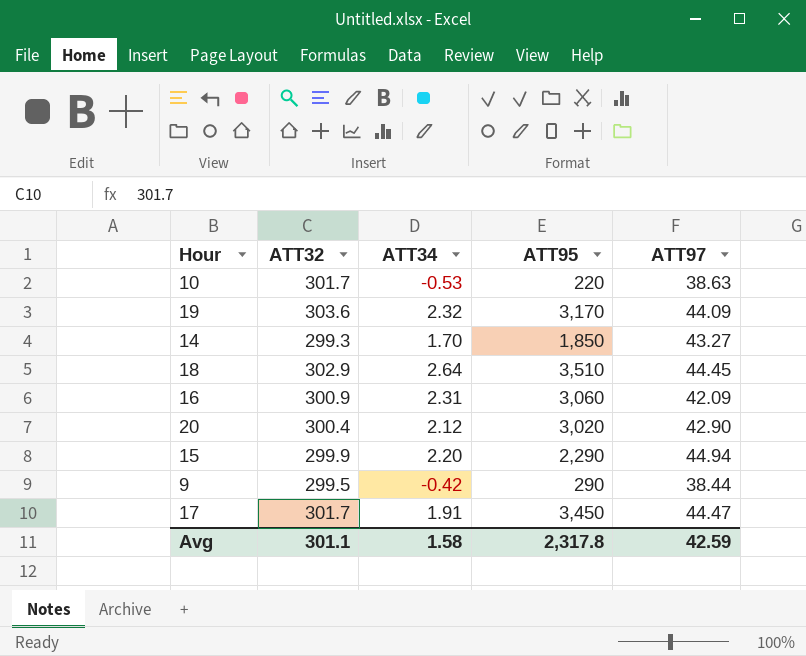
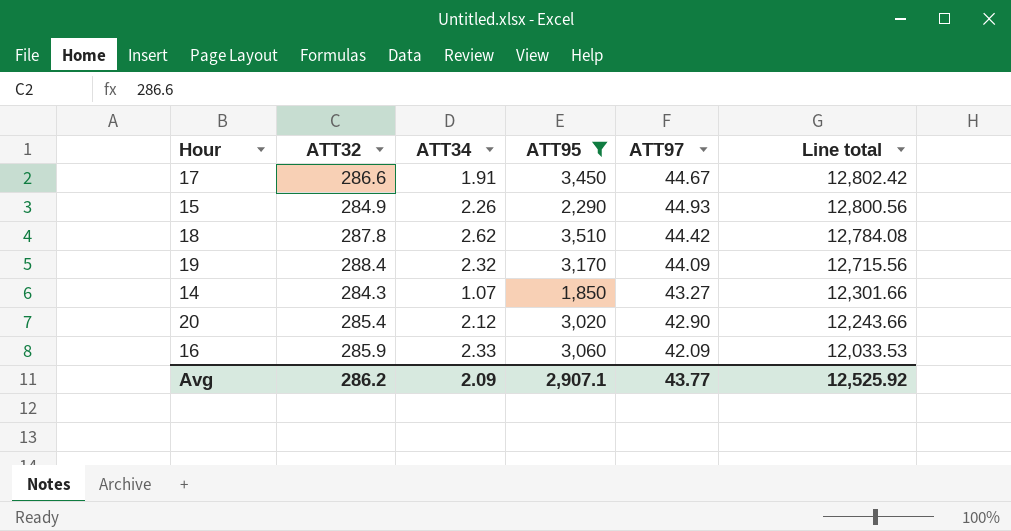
filter: none -> ATT95 >= 1,850
row order: none -> Line total descending
column Line total | formula: none -> [ATT32] * [ATT97]
17 | ATT32: 301.7 -> 286.6
17 | ATT97: 44.47 -> 44.67
15 | ATT32: 299.9 -> 284.9
15 | ATT34: 2.20 -> 2.26
15 | ATT97: 44.94 -> 44.93
18 | ATT32: 302.9 -> 287.8
18 | ATT34: 2.64 -> 2.62
18 | ATT97: 44.45 -> 44.42
19 | ATT32: 303.6 -> 288.4
14 | ATT32: 299.3 -> 284.3
14 | ATT34: 1.70 -> 1.07
20 | ATT32: 300.4 -> 285.4
16 | ATT32: 300.9 -> 285.9
16 | ATT34: 2.31 -> 2.33
Avg | ATT32: 301.1 -> 286.2
Avg | ATT34: 1.58 -> 2.09
Avg | ATT95: 2,317.8 -> 2,907.1
Avg | ATT97: 42.59 -> 43.77

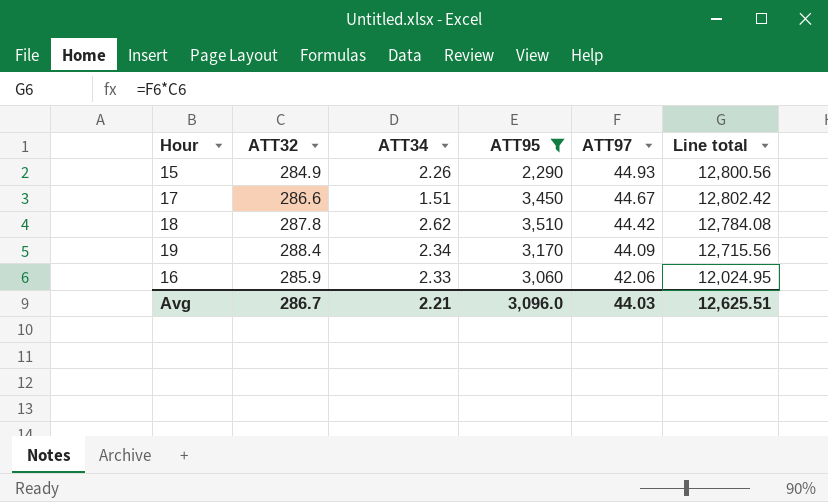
row order: Line total descending -> ATT97 descending
row 14: 284.3 | 1.07 | 1,850 | 43.27 | 12,301.66 -> none
row 20: 285.4 | 2.12 | 3,020 | 42.90 | 12,243.66 -> none
17 | ATT34: 1.91 -> 1.51
19 | ATT34: 2.32 -> 2.34
16 | ATT97: 42.09 -> 42.06
16 | Line total: 12,033.53 -> 12,024.95
Avg | ATT32: 286.2 -> 286.7
Avg | ATT34: 2.09 -> 2.21
Avg | ATT95: 2,907.1 -> 3,096.0
Avg | ATT97: 43.77 -> 44.03
Avg | Line total: 12,525.92 -> 12,625.51

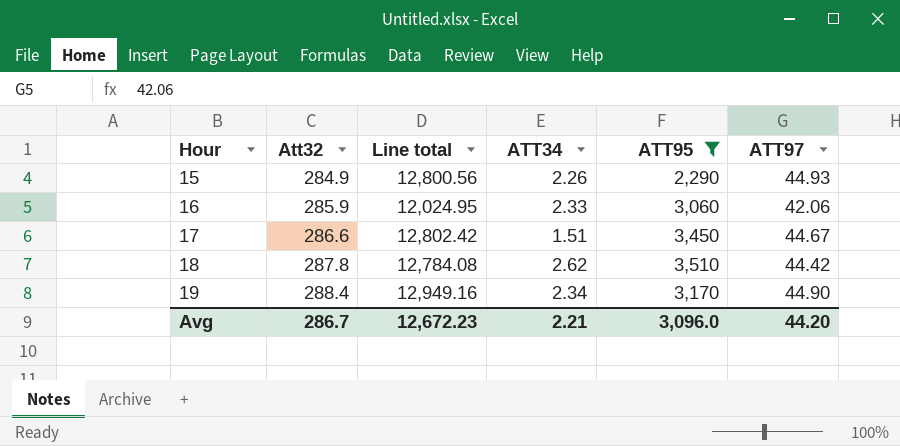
row order: ATT97 descending -> Hour ascending
column name: ATT32 -> Att32
column Line total | position: 6 -> 3
19 | Line total: 12,715.56 -> 12,949.16
19 | ATT97: 44.09 -> 44.90
Avg | Line total: 12,625.51 -> 12,672.23
Avg | ATT97: 44.03 -> 44.20

